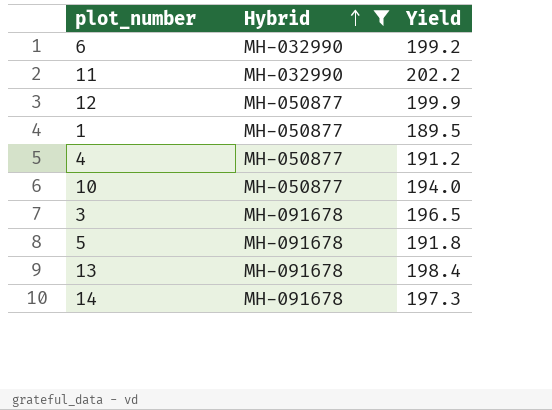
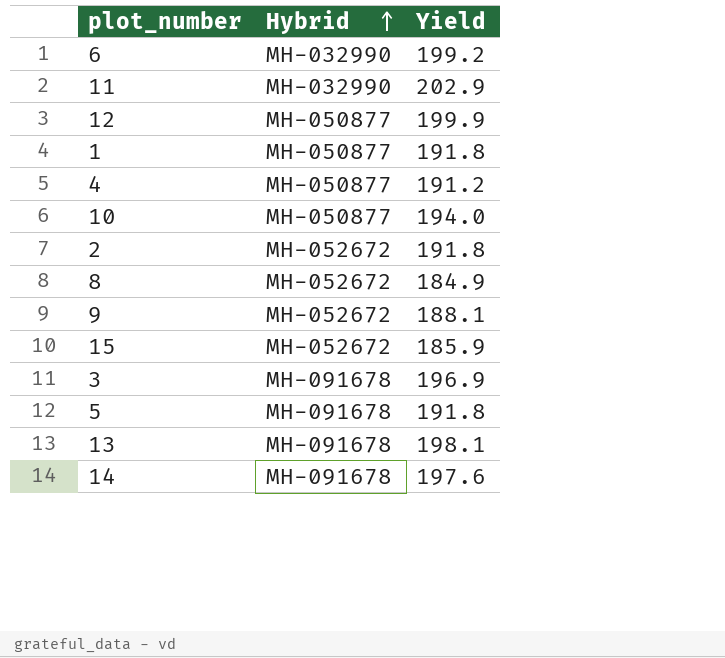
filter: Hybrid != MH-052672 -> none
11 | Yield: 202.2 -> 202.9
1 | Yield: 189.5 -> 191.8
3 | Yield: 196.5 -> 196.9
13 | Yield: 198.4 -> 198.1
14 | Yield: 197.3 -> 197.6

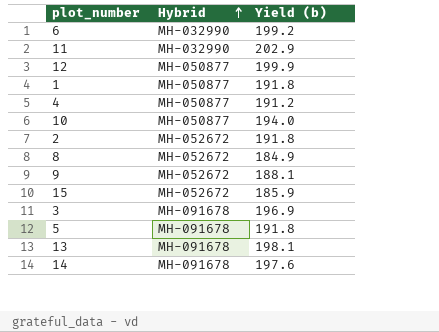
column name: Yield -> Yield (b)

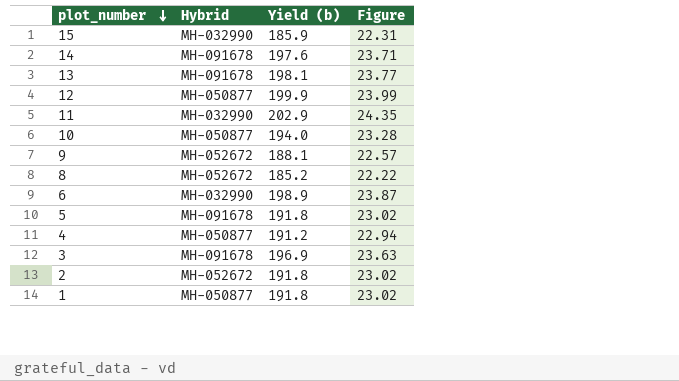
row order: Hybrid ascending -> plot_number descending
column Figure | formula: none -> [Yield (b)] * 0.12
15 | Hybrid: MH-052672 -> MH-032990
8 | Yield (b): 184.9 -> 185.2
6 | Yield (b): 199.2 -> 198.9

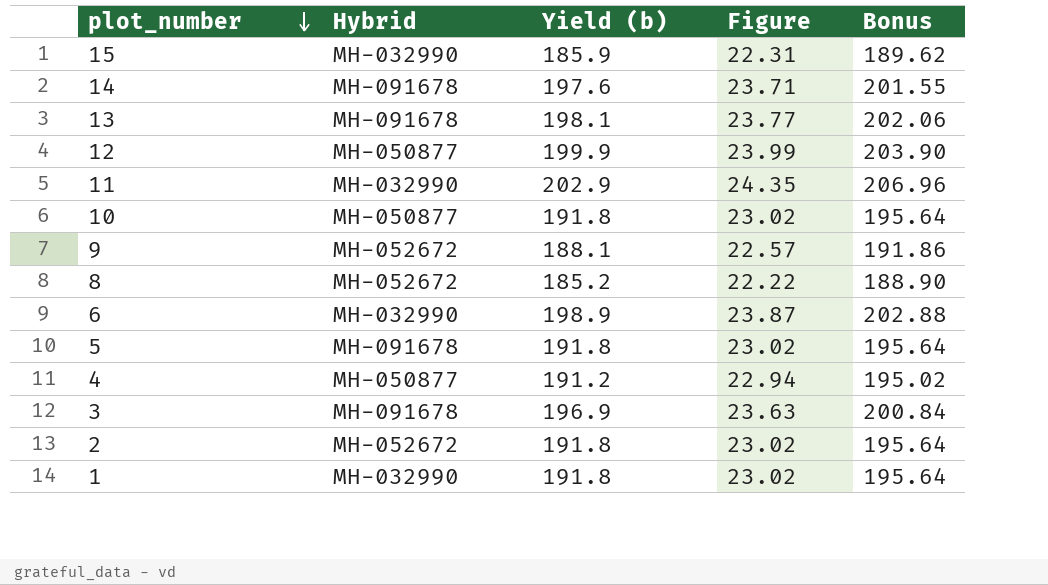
column Bonus | formula: none -> [Yield (b)] * 1.02
10 | Yield (b): 194.0 -> 191.8
10 | Figure: 23.28 -> 23.02
1 | Hybrid: MH-050877 -> MH-032990

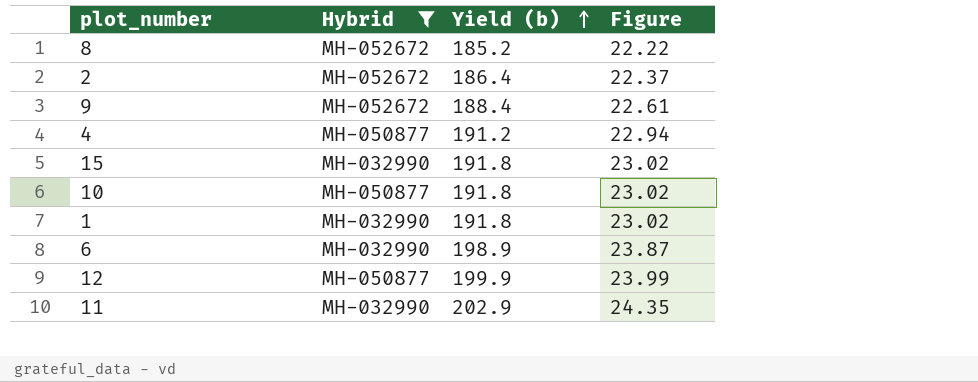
filter: none -> Hybrid != MH-091678
row order: plot_number descending -> Yield (b) ascending
column Bonus | formula: [Yield (b)] * 1.02 -> none
2 | Yield (b): 191.8 -> 186.4
2 | Figure: 23.02 -> 22.37
9 | Yield (b): 188.1 -> 188.4
9 | Figure: 22.57 -> 22.61
15 | Yield (b): 185.9 -> 191.8
15 | Figure: 22.31 -> 23.02

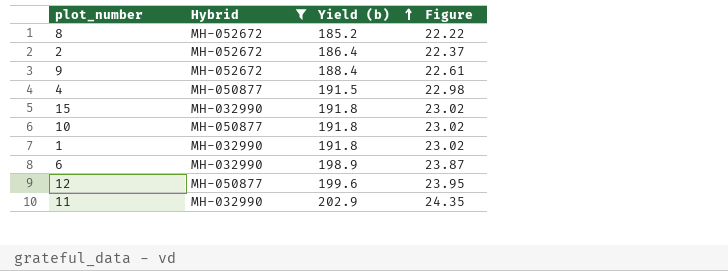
4 | Yield (b): 191.2 -> 191.5
4 | Figure: 22.94 -> 22.98
12 | Yield (b): 199.9 -> 199.6
12 | Figure: 23.99 -> 23.95

